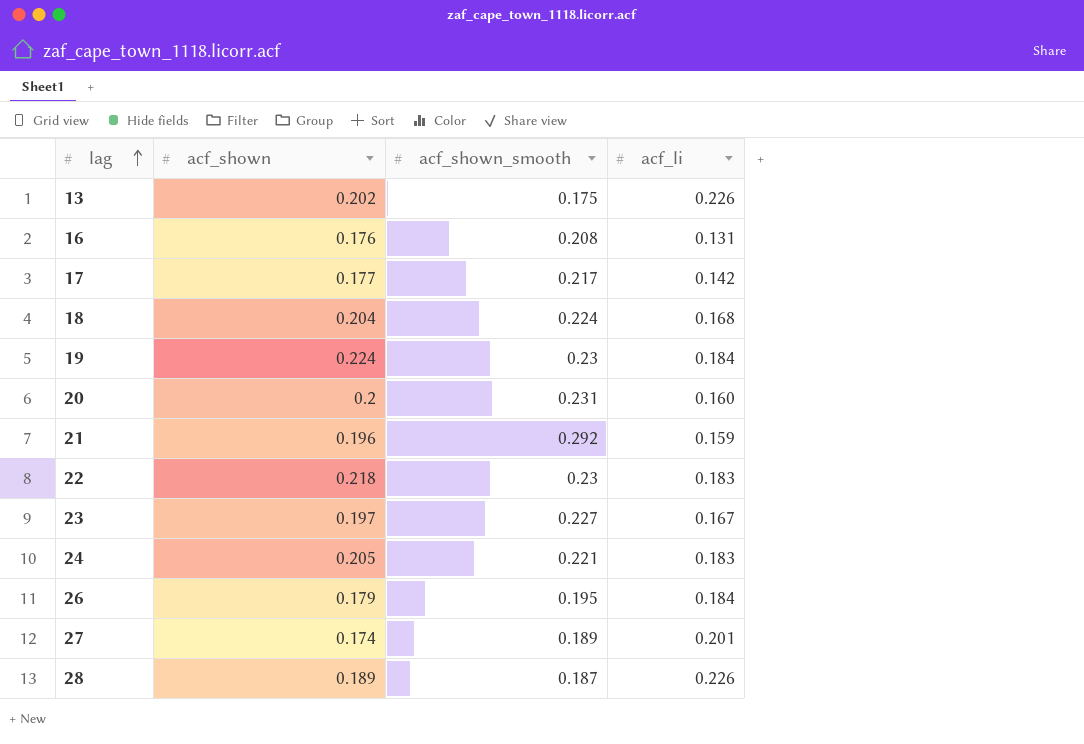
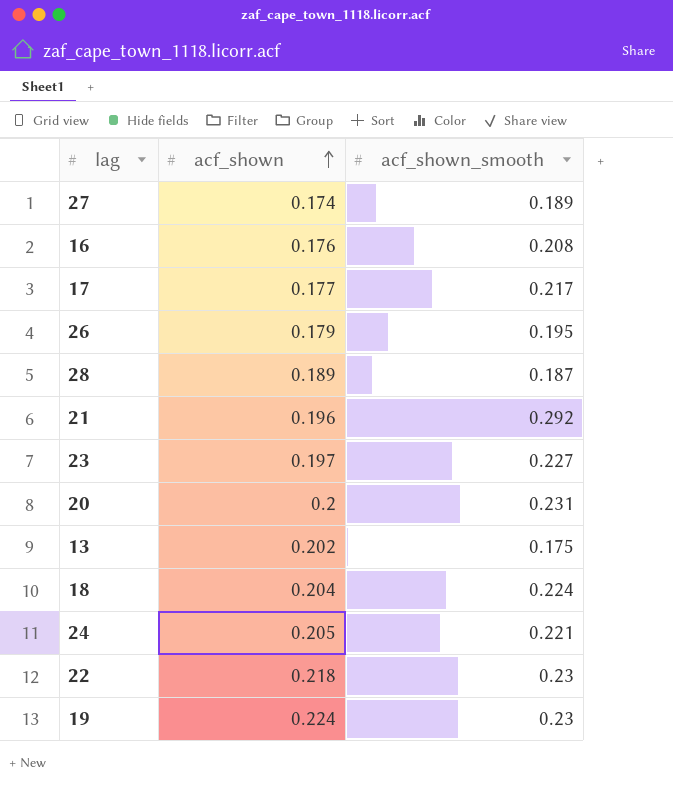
row order: lag ascending -> acf_shown ascending
column acf_li | position: 4 -> none

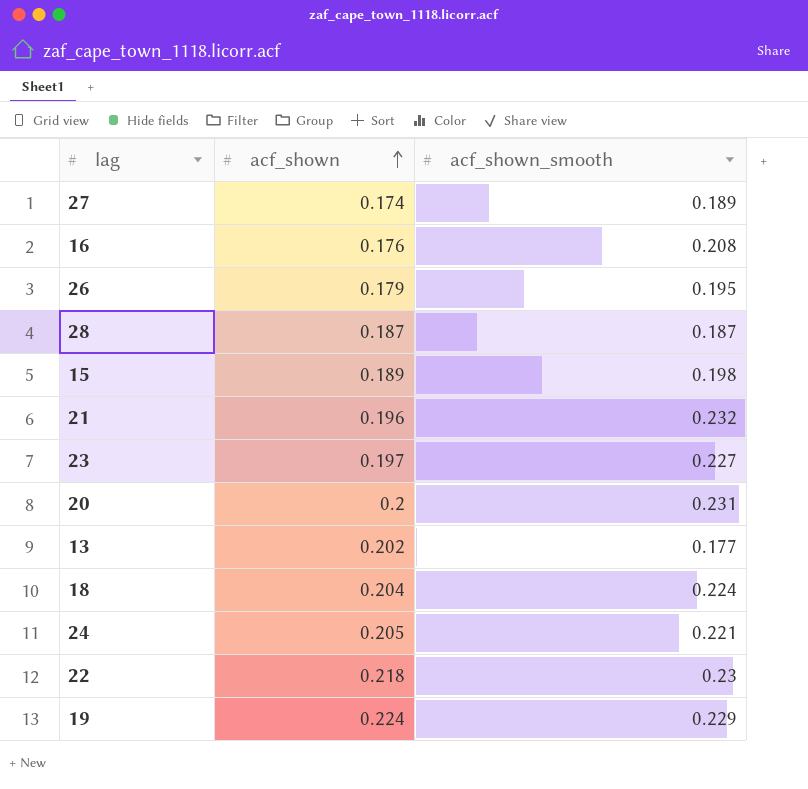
row 17: 0.177 | 0.217 -> none
28 | acf_shown: 0.189 -> 0.187
row 15: none -> 0.189 | 0.198
21 | acf_shown_smooth: 0.292 -> 0.232
13 | acf_shown_smooth: 0.175 -> 0.177
19 | acf_shown_smooth: 0.23 -> 0.229

